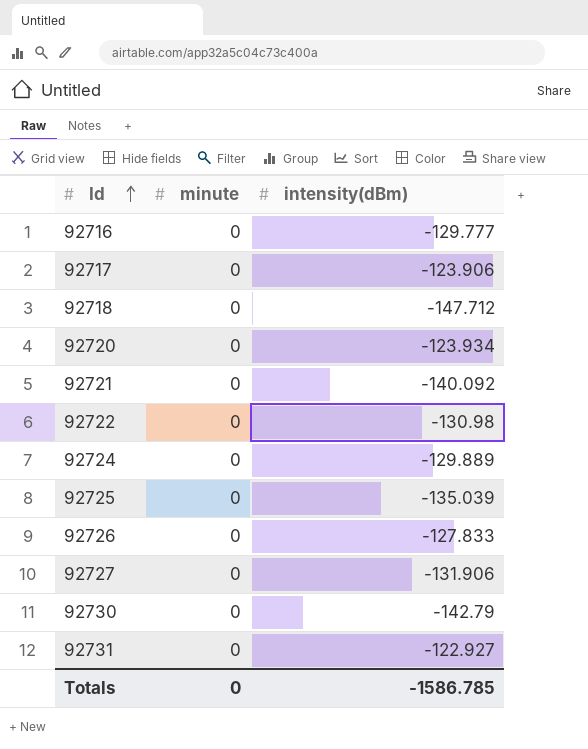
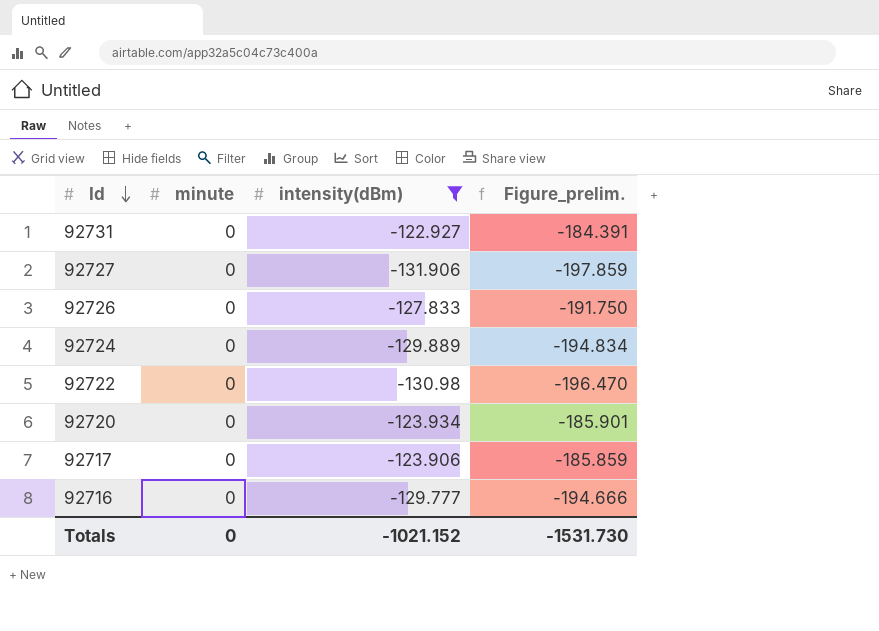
filter: none -> intensity(dBm) >= -131.906
row order: Id ascending -> Id descending
column Figure_prelim. | formula: none -> [intensity(dBm)] * 1.5
Totals | intensity(dBm): -1586.785 -> -1021.152

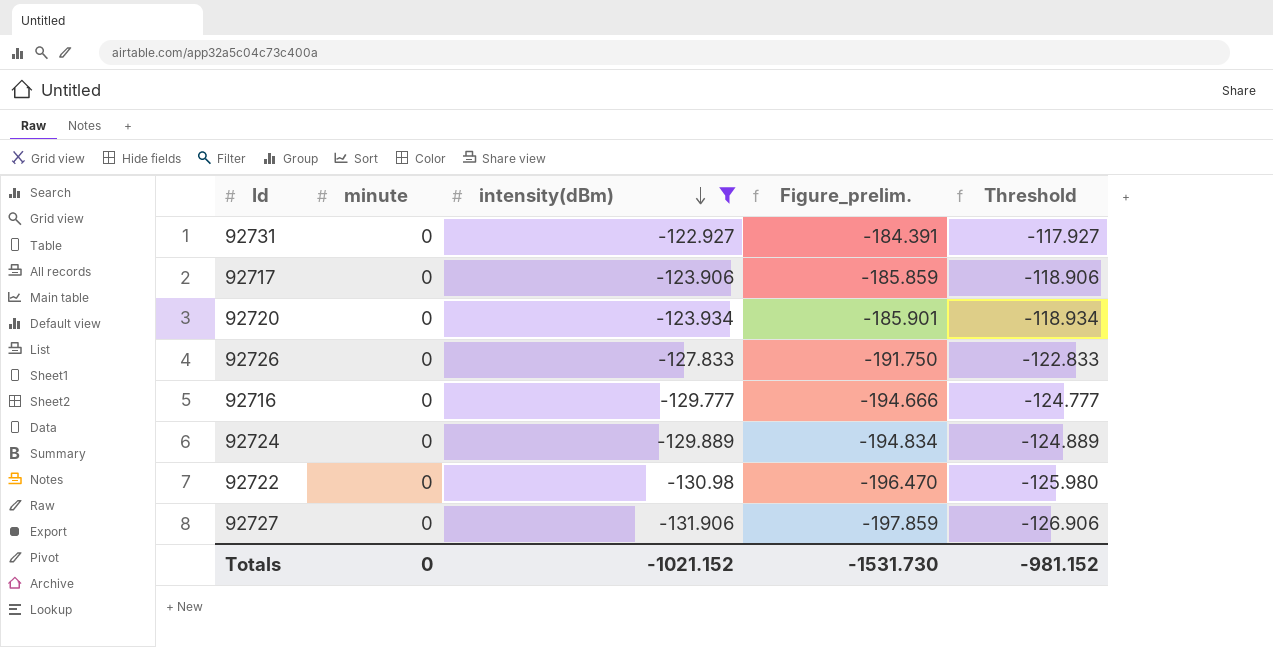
row order: Id descending -> intensity(dBm) descending
column Threshold | formula: none -> [intensity(dBm)] + 5

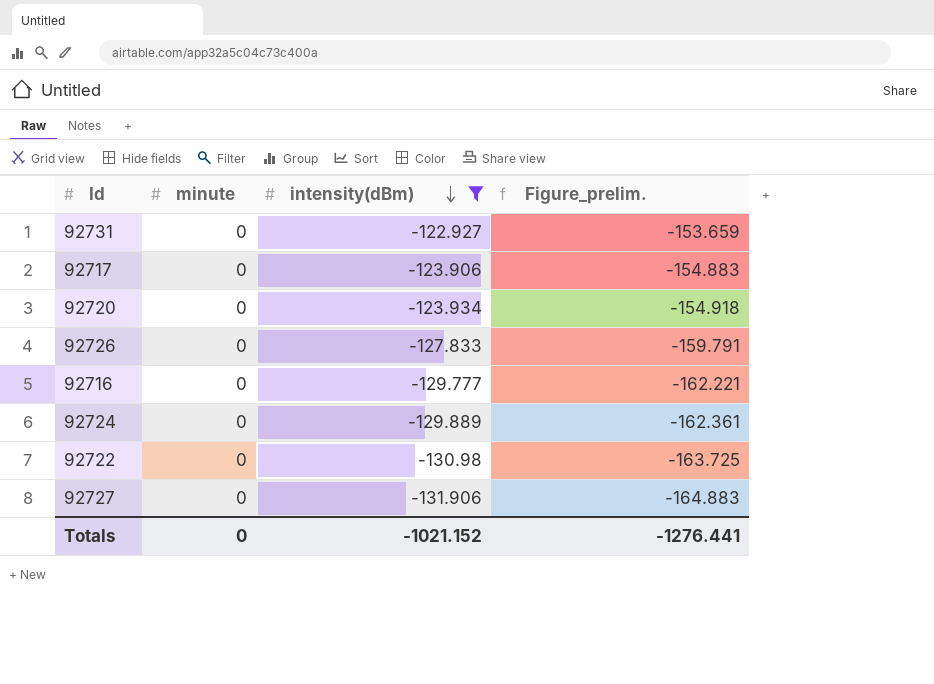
column Threshold | formula: [intensity(dBm)] + 5 -> none
column Figure_prelim. | formula: [intensity(dBm)] * 1.5 -> [intensity(dBm)] * 1.25
Totals | Figure_prelim.: -1531.730 -> -1276.441

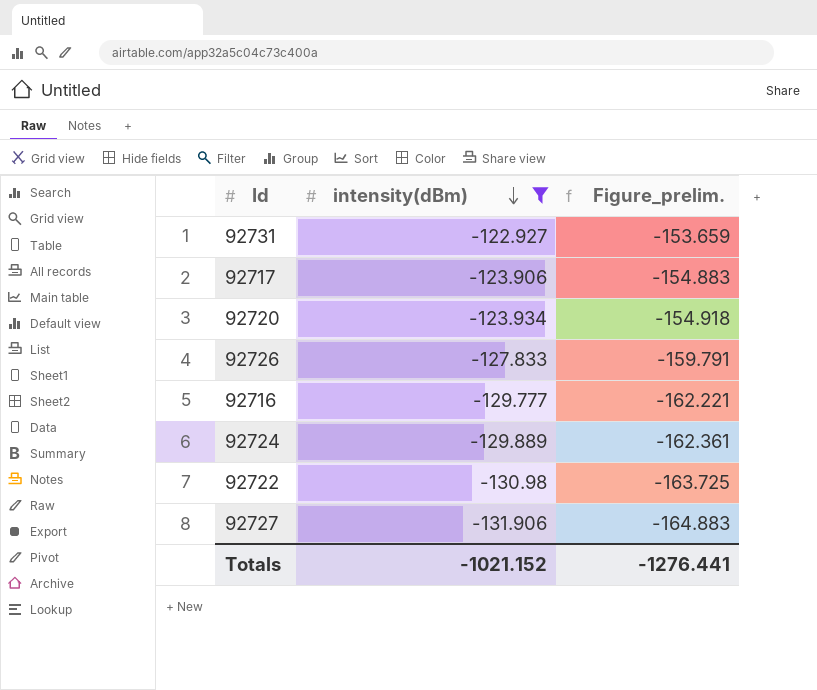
column minute | position: 2 -> none

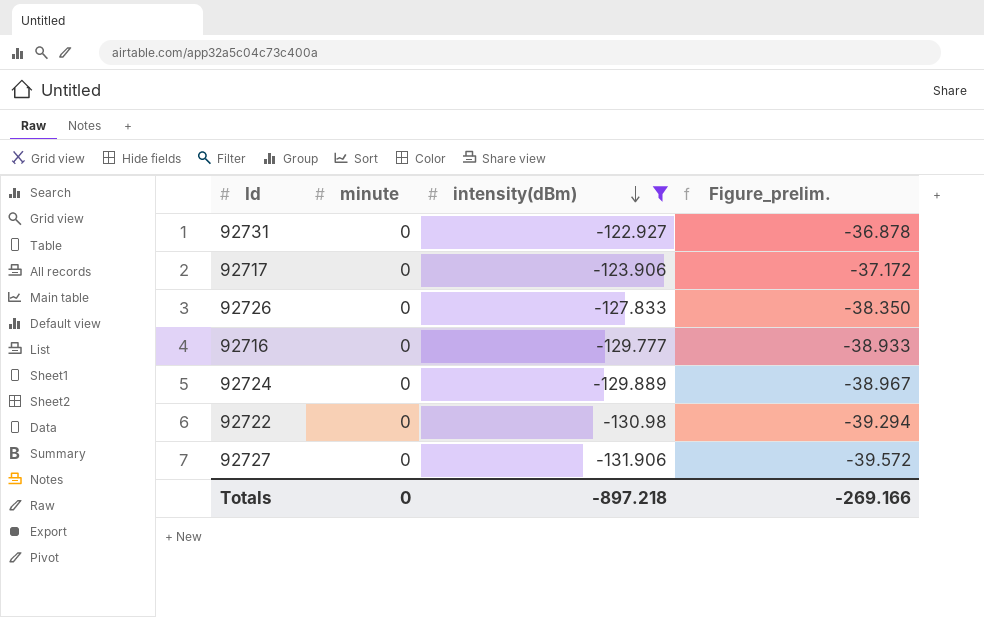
column minute | position: none -> 2
column Figure_prelim. | formula: [intensity(dBm)] * 1.25 -> [intensity(dBm)] * 0.3
row 92720: -123.934 | -154.918 -> none
Totals | intensity(dBm): -1021.152 -> -897.218
Totals | Figure_prelim.: -1276.441 -> -269.166

